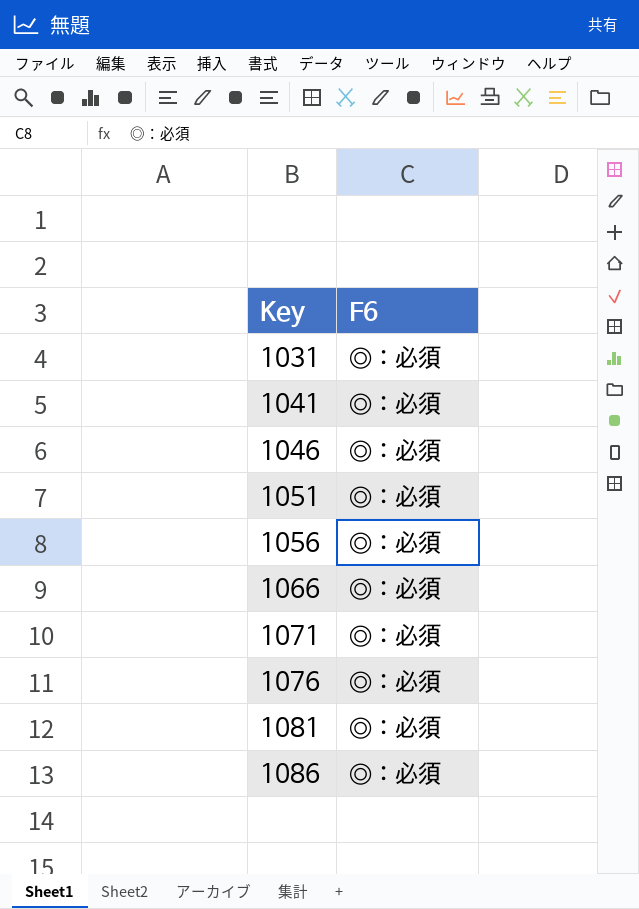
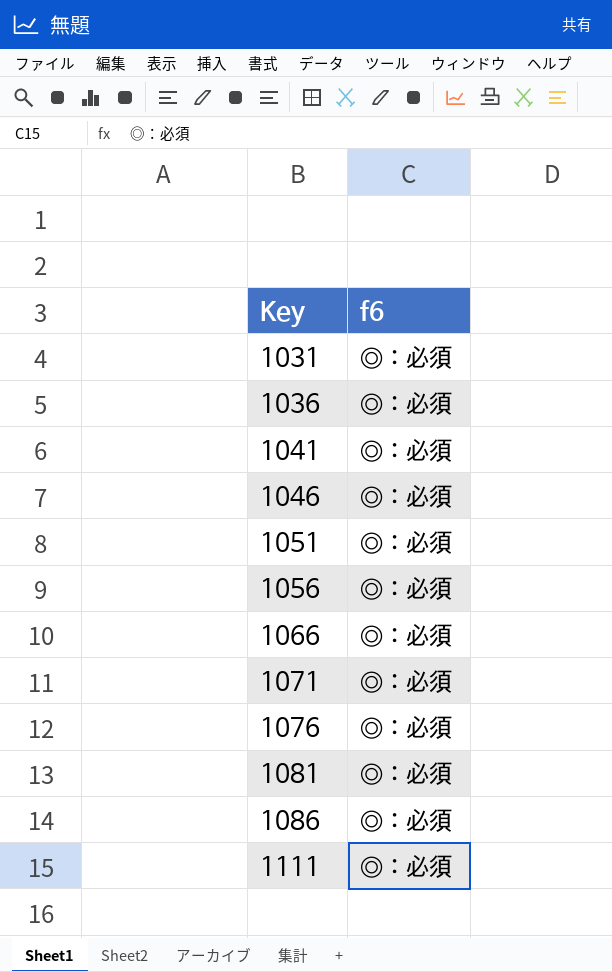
column name: F6 -> f6
row 1036: none -> ◎：必須
row 1111: none -> ◎：必須

